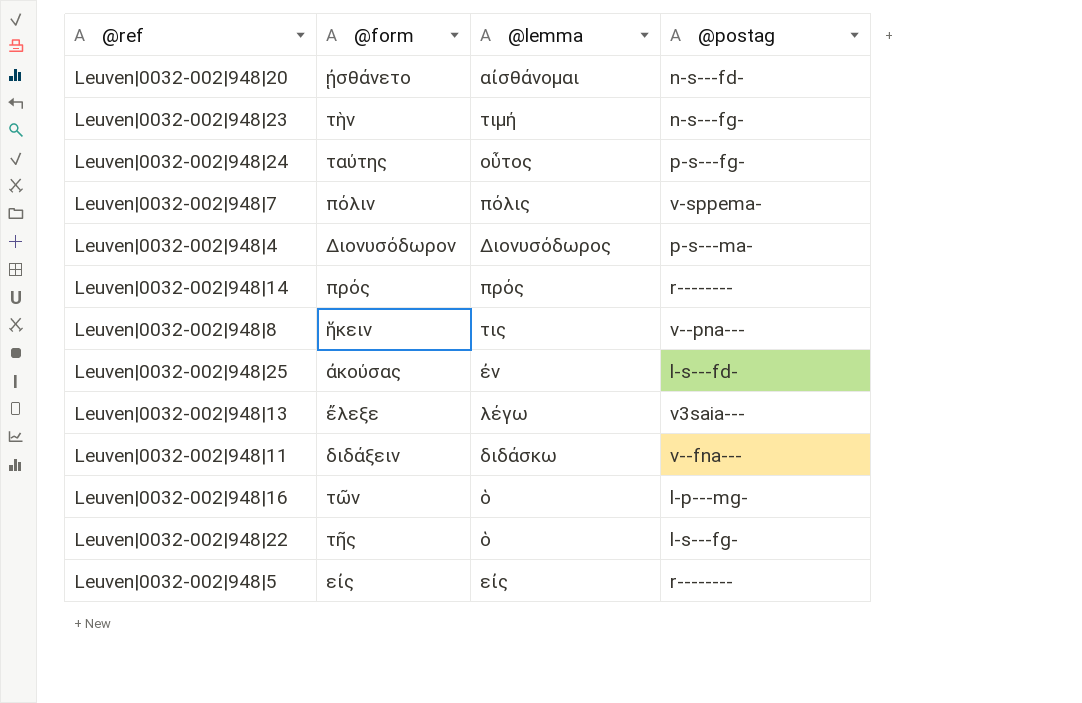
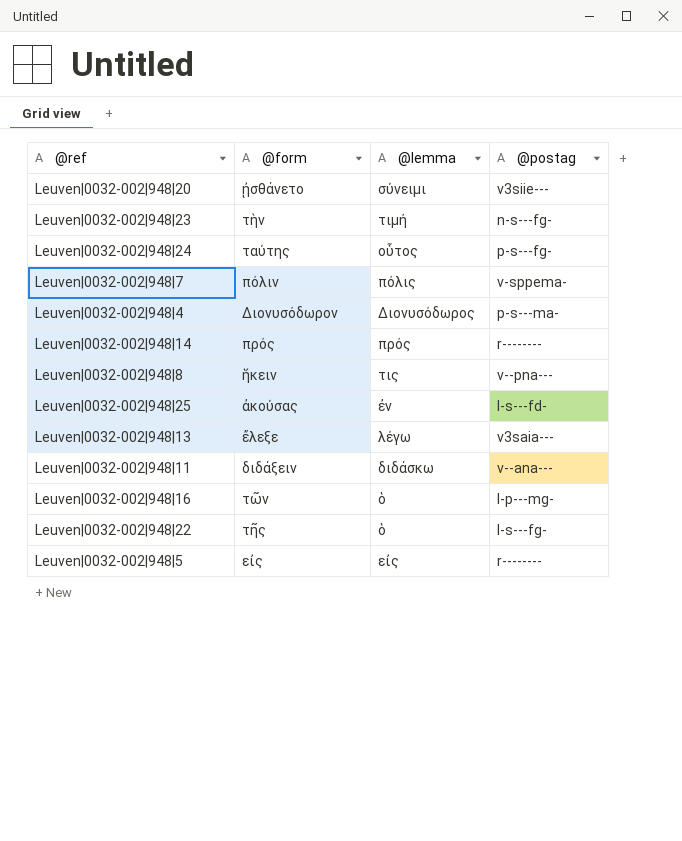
Leuven|0032-002|948|20 | @lemma: αἰσθάνομαι -> σύνειμι
Leuven|0032-002|948|20 | @postag: n-s---fd- -> v3siie---
Leuven|0032-002|948|11 | @postag: v--fna--- -> v--ana---

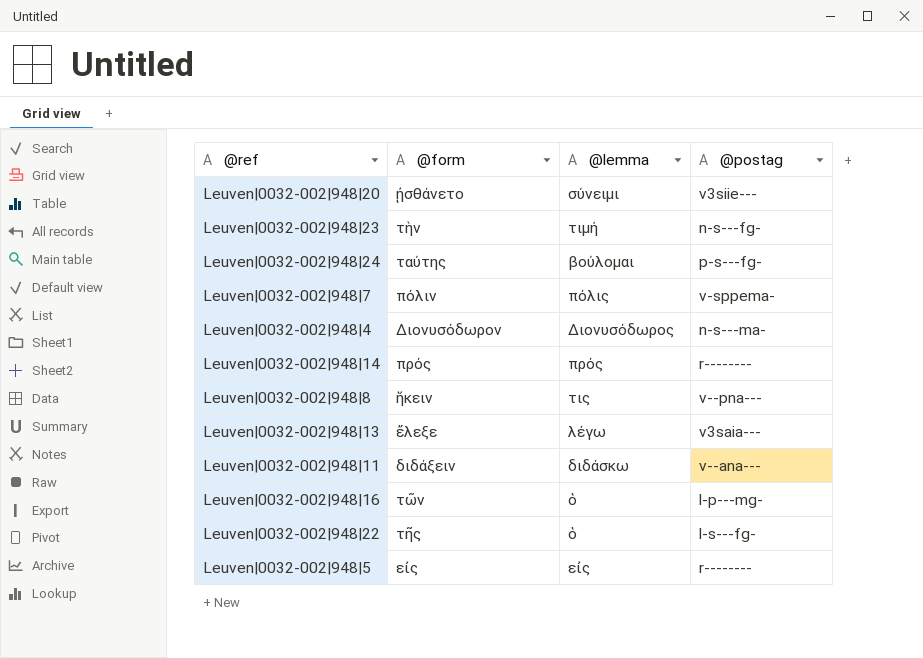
row Leuven|0032-002|948|25: ἀκούσας | ἐν | l-s---fd- -> none
Leuven|0032-002|948|24 | @lemma: οὗτος -> βούλομαι
Leuven|0032-002|948|4 | @postag: p-s---ma- -> n-s---ma-

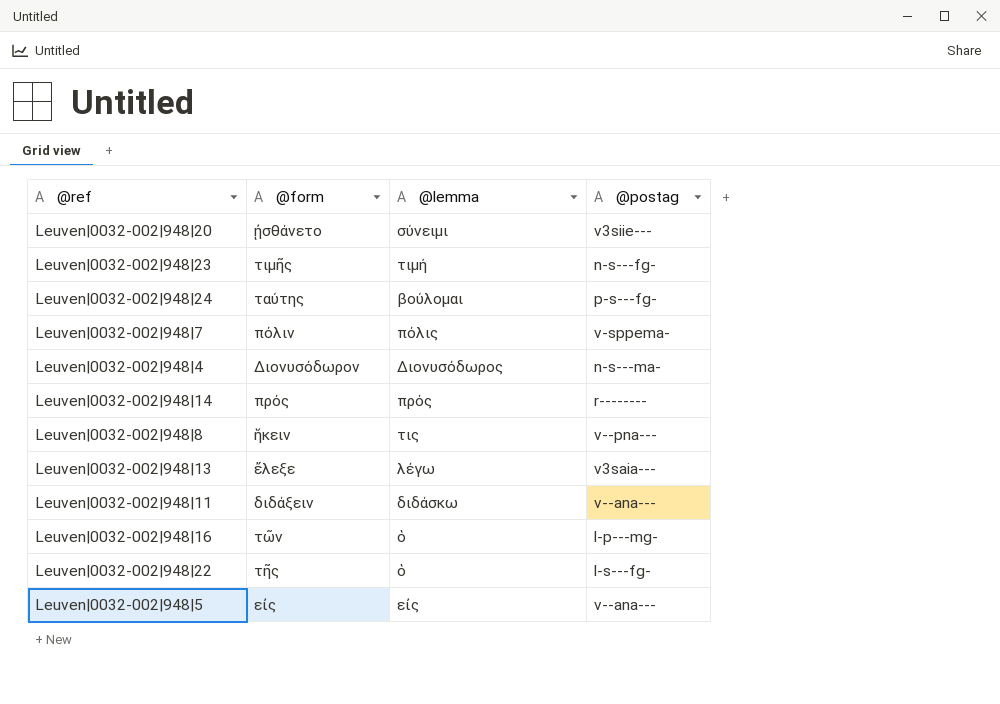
Leuven|0032-002|948|23 | @form: τὴν -> τιμῆς
Leuven|0032-002|948|5 | @postag: r-------- -> v--ana---

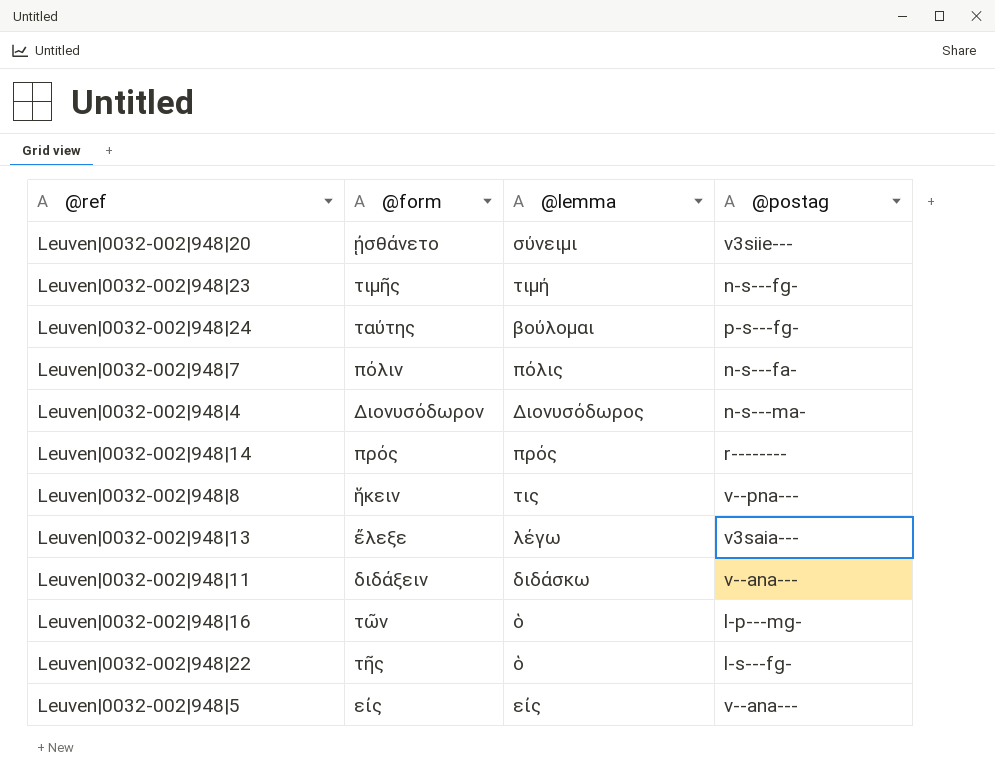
Leuven|0032-002|948|7 | @postag: v-sppema- -> n-s---fa-

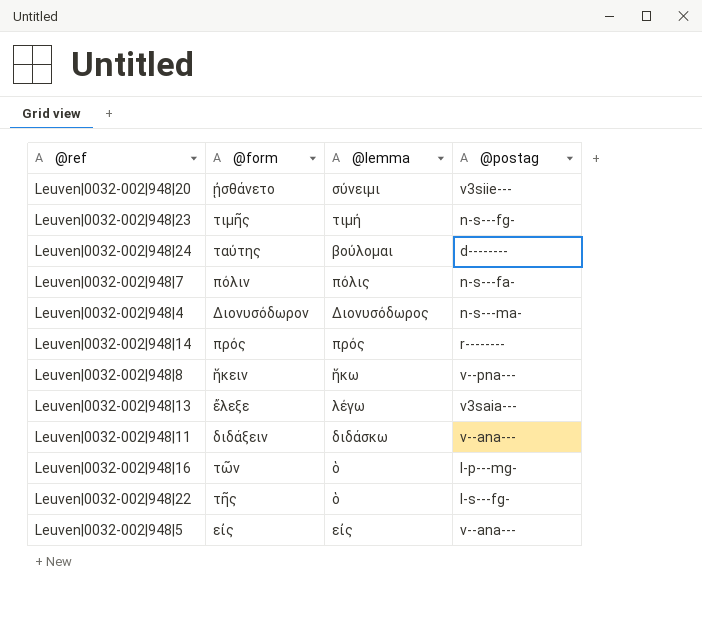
Leuven|0032-002|948|24 | @postag: p-s---fg- -> d--------
Leuven|0032-002|948|8 | @lemma: τις -> ἥκω

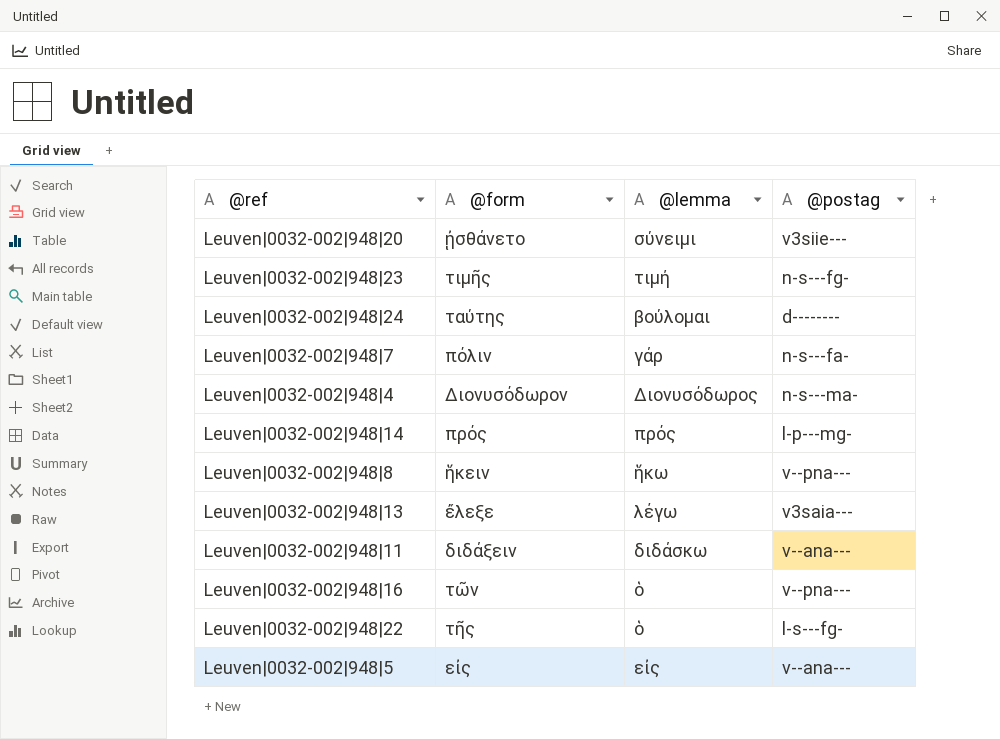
Leuven|0032-002|948|7 | @lemma: πόλις -> γάρ
Leuven|0032-002|948|14 | @postag: r-------- -> l-p---mg-
Leuven|0032-002|948|16 | @postag: l-p---mg- -> v--pna---

